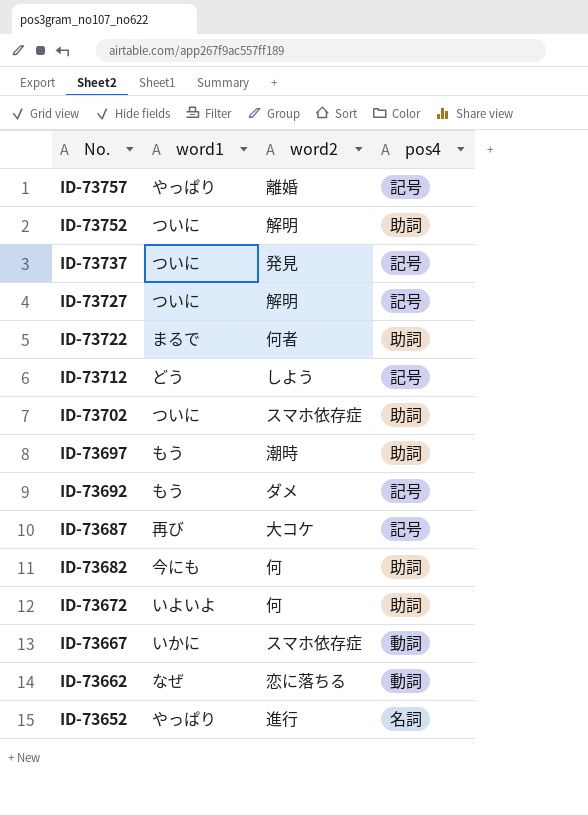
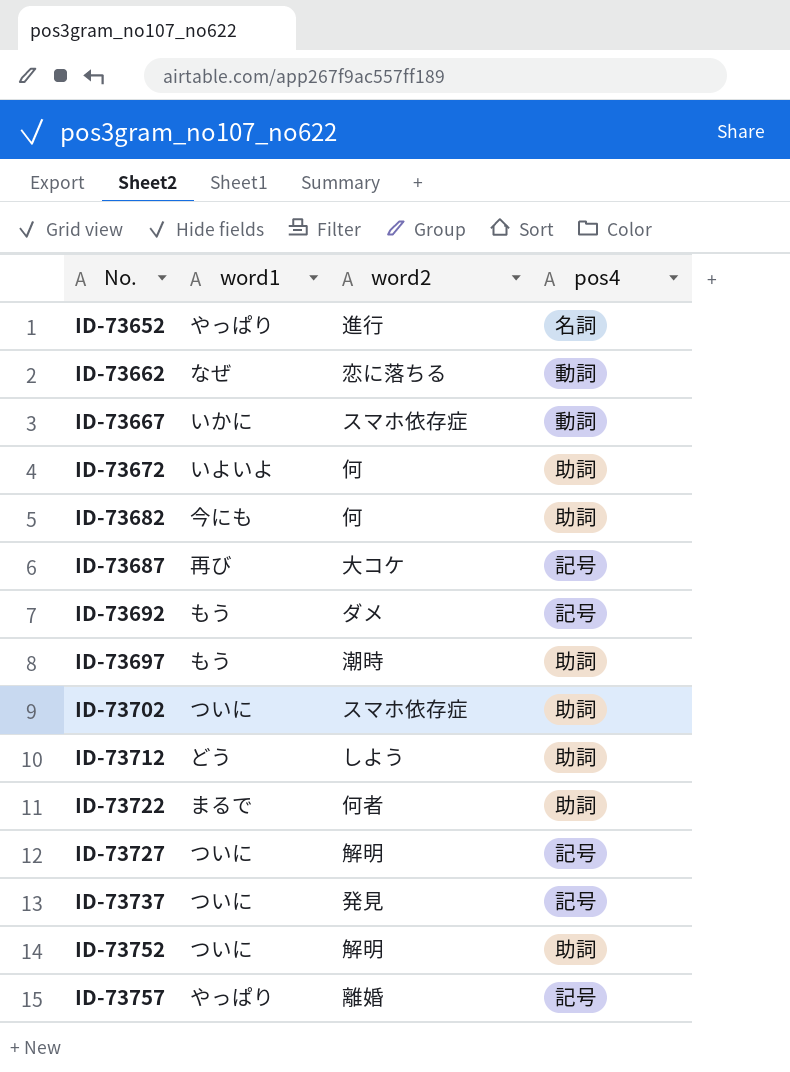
row order: No. descending -> No. ascending
ID-73712 | pos4: 記号 -> 助詞

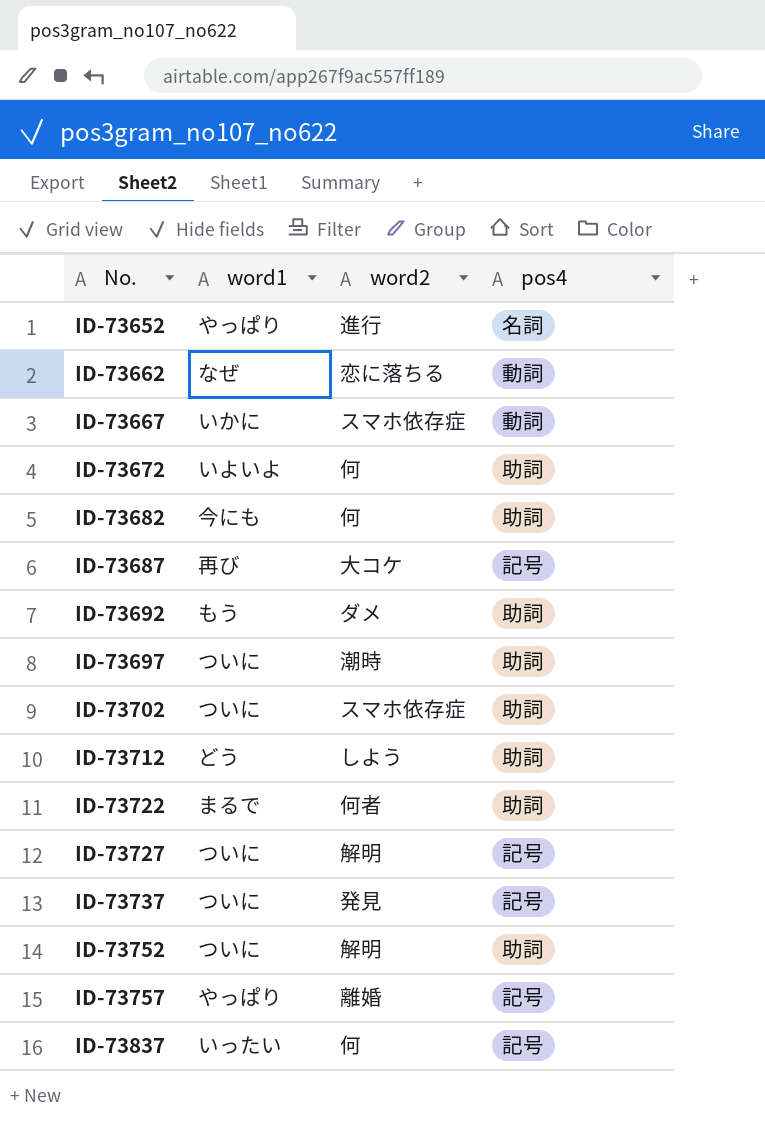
ID-73692 | pos4: 記号 -> 助詞
ID-73697 | word1: もう -> ついに
row ID-73837: none -> いったい | 何 | 記号

